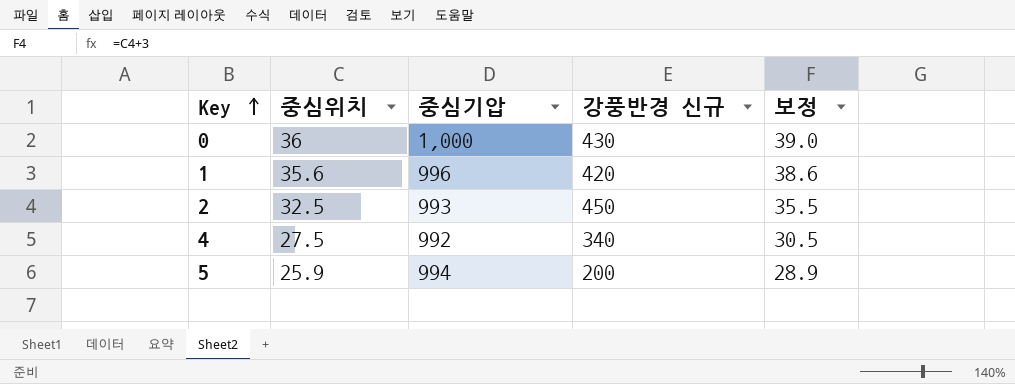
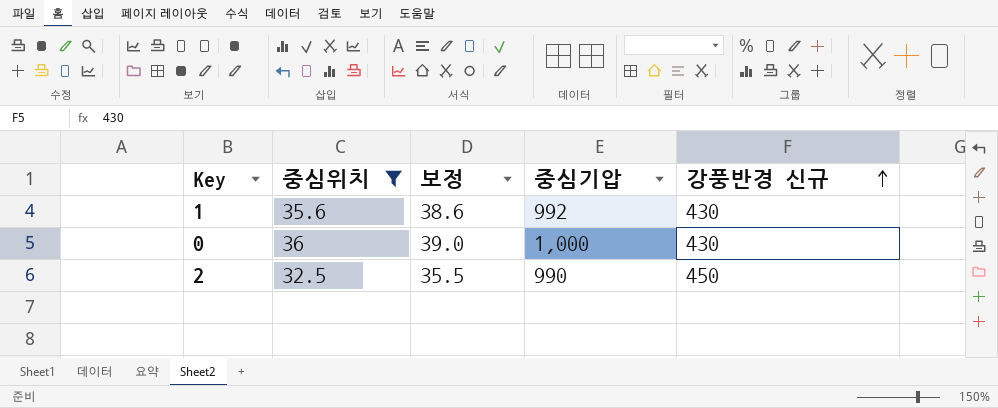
filter: none -> 중심위치 >= 32.5
row order: Key ascending -> 강풍반경 신규 ascending
column 보정 | position: 5 -> 3
1 | 중심기압: 996 -> 992
1 | 강풍반경 신규: 420 -> 430
2 | 중심기압: 993 -> 990

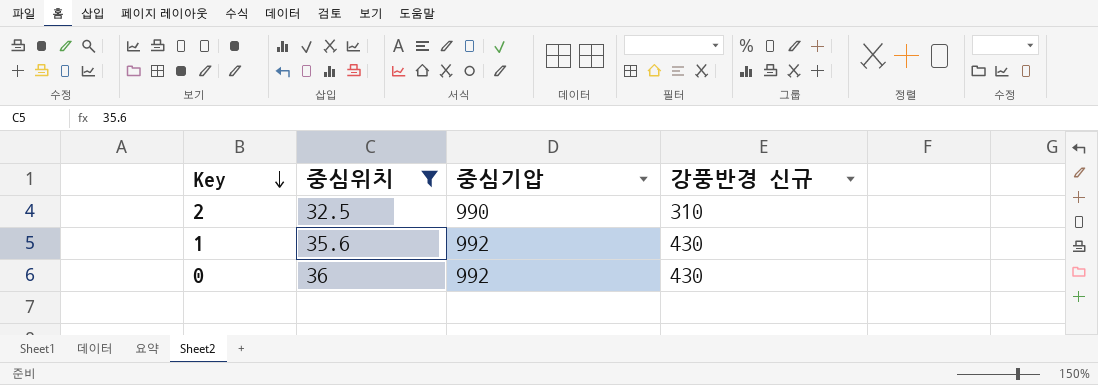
row order: 강풍반경 신규 ascending -> Key descending
column 보정 | formula: [중심위치] + 3 -> none
2 | 강풍반경 신규: 450 -> 310
0 | 중심기압: 1,000 -> 992

